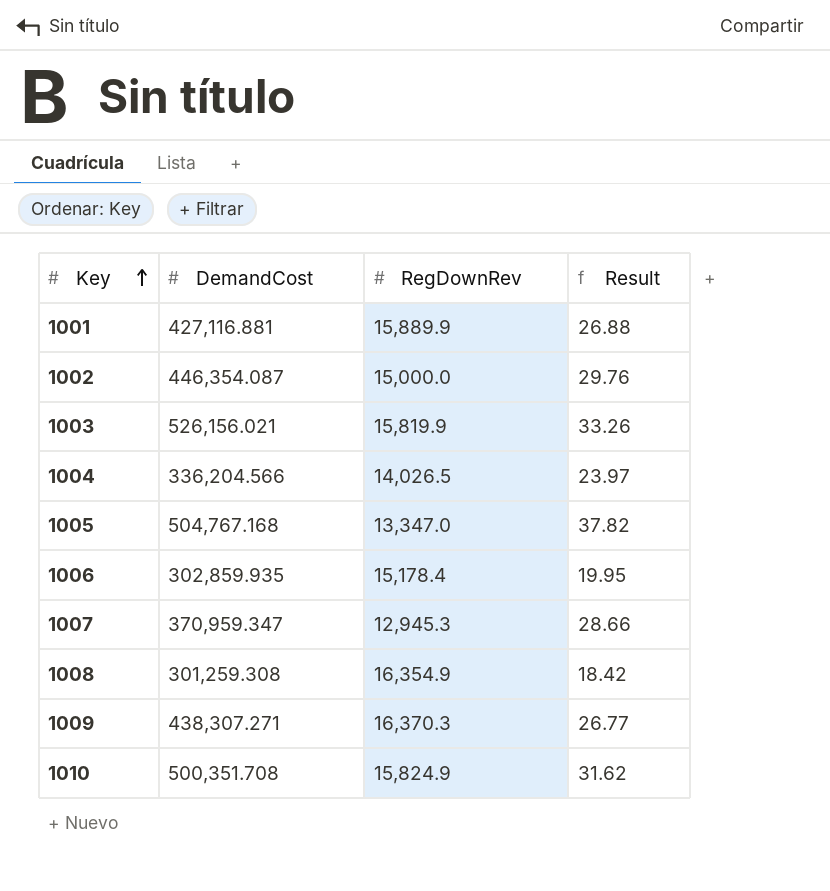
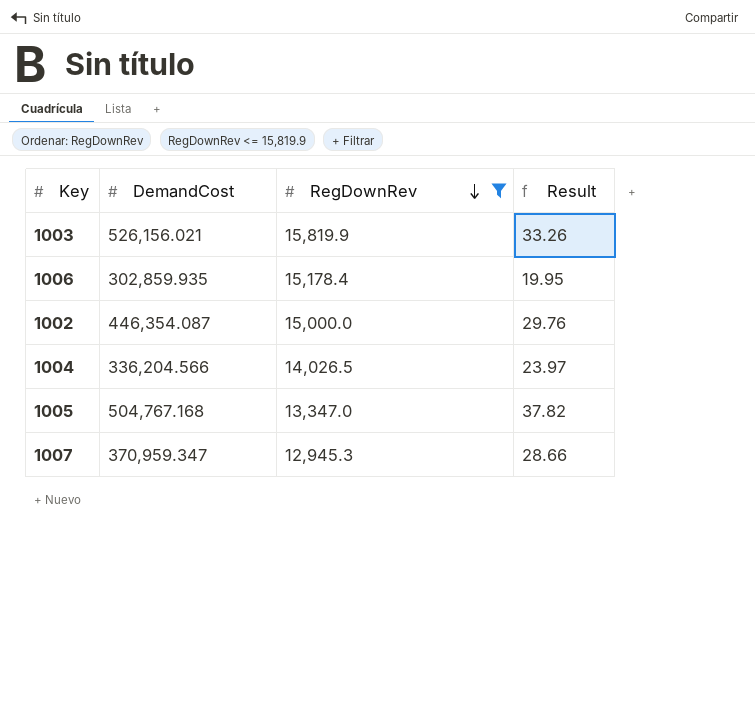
filter: none -> RegDownRev <= 15,819.9
row order: Key ascending -> RegDownRev descending

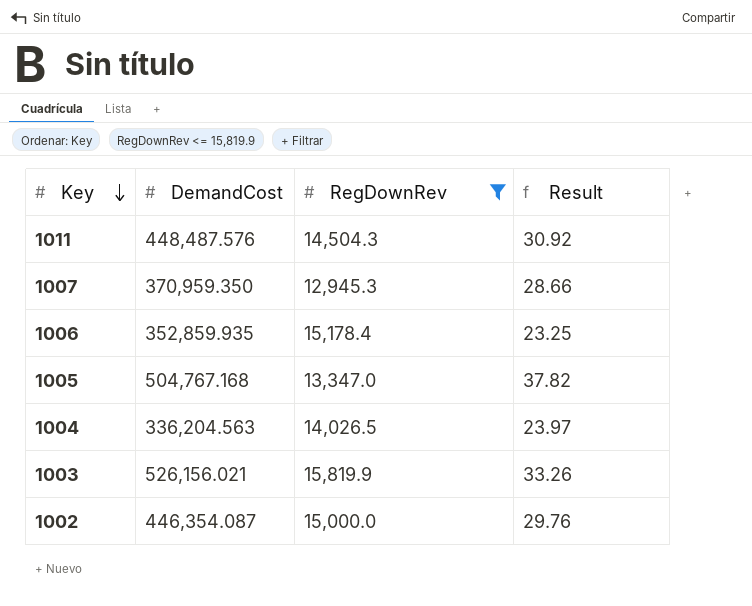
row order: RegDownRev descending -> Key descending
row 1011: none -> 448,487.576 | 14,504.3 | 30.92
1007 | DemandCost: 370,959.347 -> 370,959.350
1006 | DemandCost: 302,859.935 -> 352,859.935
1006 | Result: 19.95 -> 23.25
1004 | DemandCost: 336,204.566 -> 336,204.563

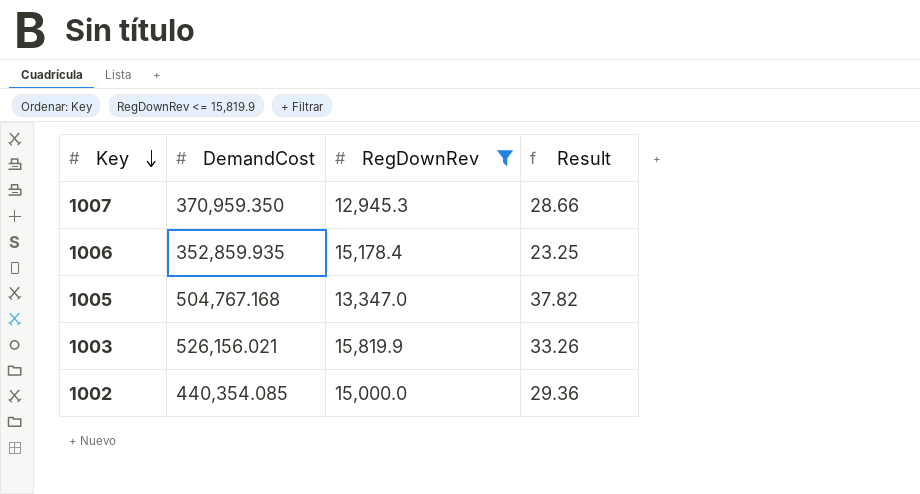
row 1011: 448,487.576 | 14,504.3 | 30.92 -> none
row 1004: 336,204.563 | 14,026.5 | 23.97 -> none
1002 | DemandCost: 446,354.087 -> 440,354.085
1002 | Result: 29.76 -> 29.36

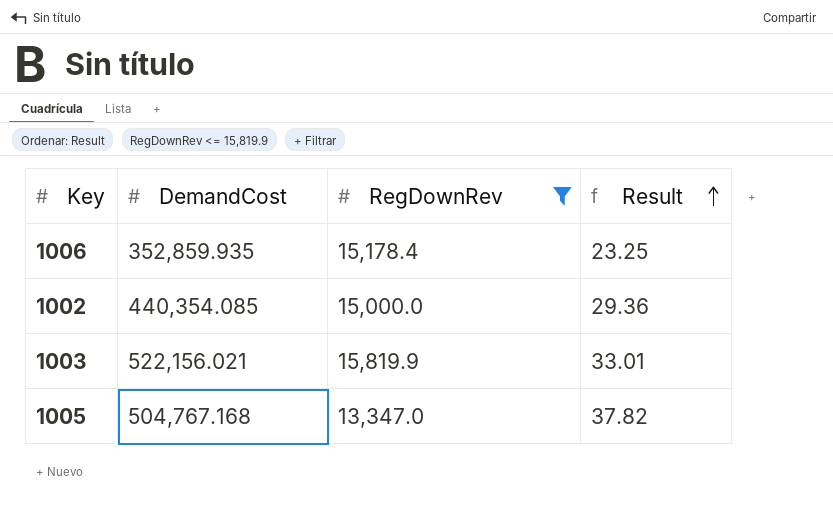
row order: Key descending -> Result ascending
row 1007: 370,959.350 | 12,945.3 | 28.66 -> none
1003 | DemandCost: 526,156.021 -> 522,156.021
1003 | Result: 33.26 -> 33.01

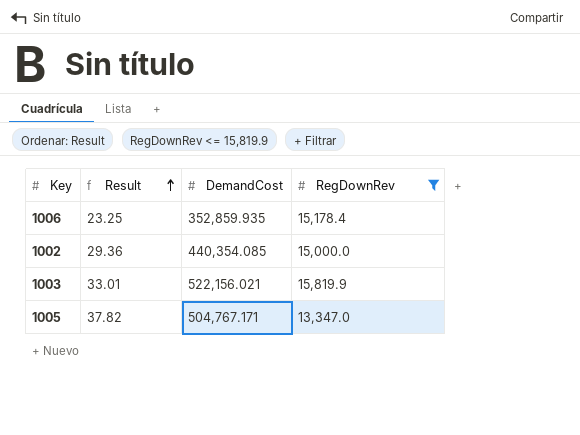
column Result | position: 4 -> 2
1005 | DemandCost: 504,767.168 -> 504,767.171

